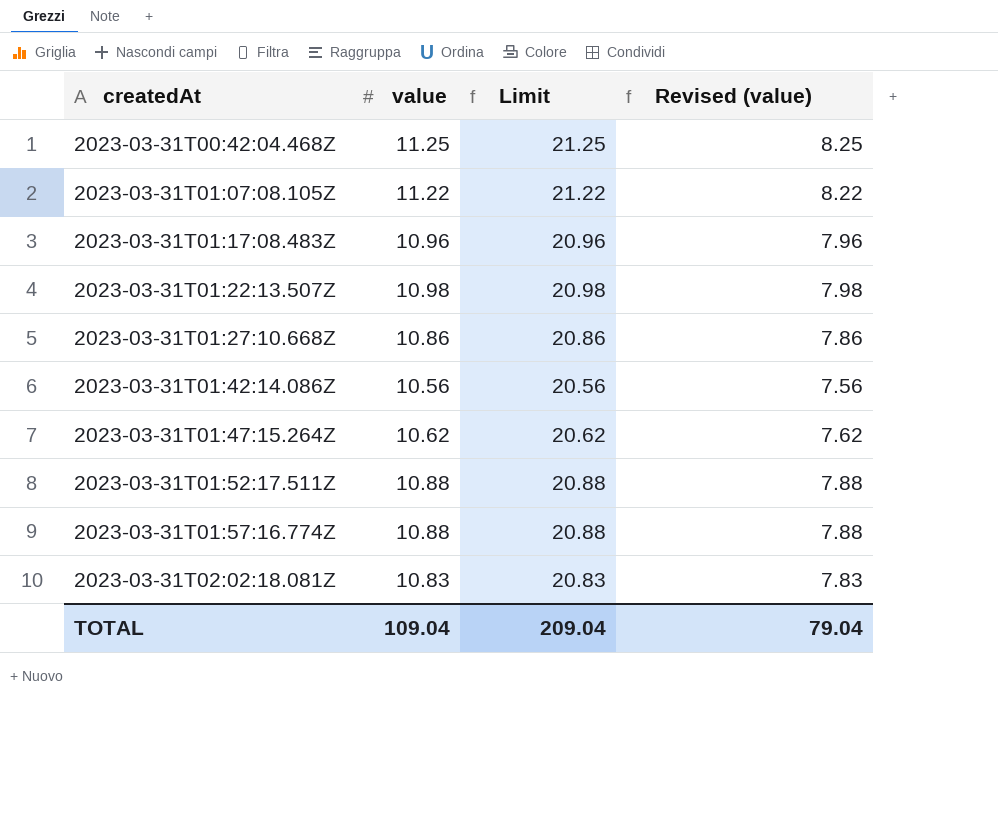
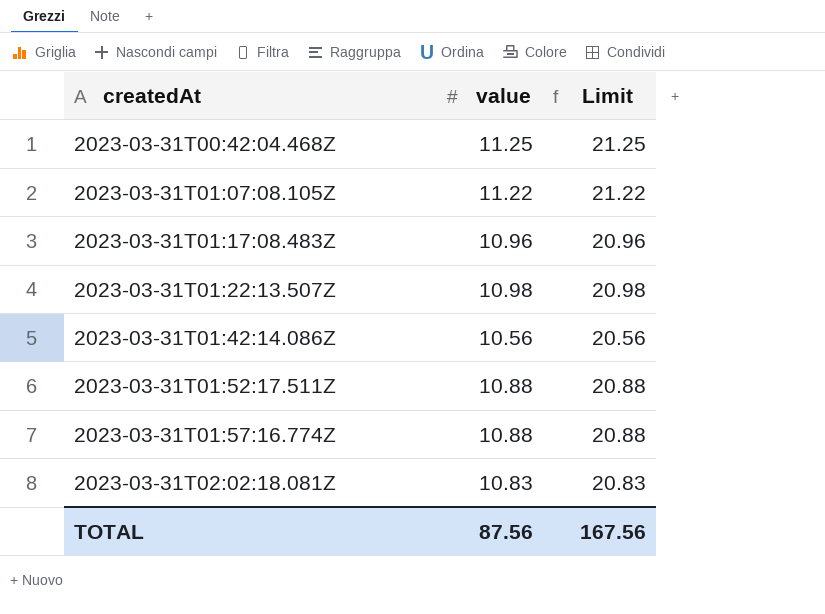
column Revised (value) | formula: [value] - 3 -> none
row 2023-03-31T01:27:10.668Z: 10.86 | 20.86 | 7.86 -> none
row 2023-03-31T01:47:15.264Z: 10.62 | 20.62 | 7.62 -> none
TOTAL | value: 109.04 -> 87.56
TOTAL | Limit: 209.04 -> 167.56

